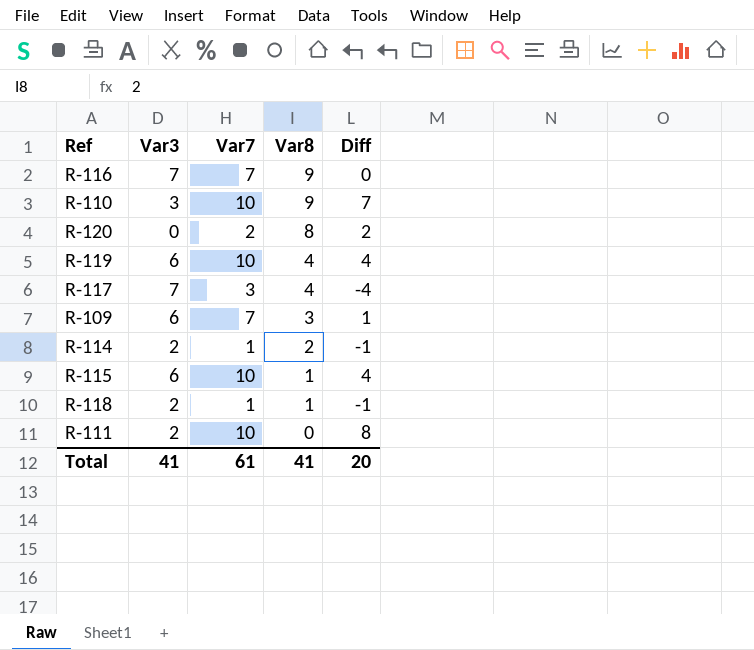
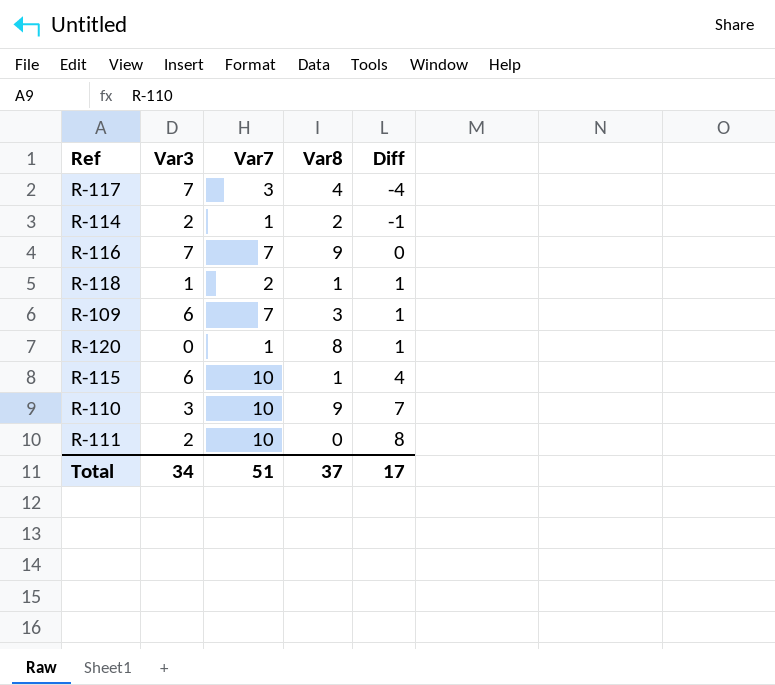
row order: Var8 descending -> Diff ascending
row R-119: 6 | 10 | 4 | 4 -> none
R-118 | Var3: 2 -> 1
R-118 | Var7: 1 -> 2
R-118 | Diff: -1 -> 1
R-120 | Var7: 2 -> 1
R-120 | Diff: 2 -> 1
Total | Var3: 41 -> 34
Total | Var7: 61 -> 51
Total | Var8: 41 -> 37
Total | Diff: 20 -> 17

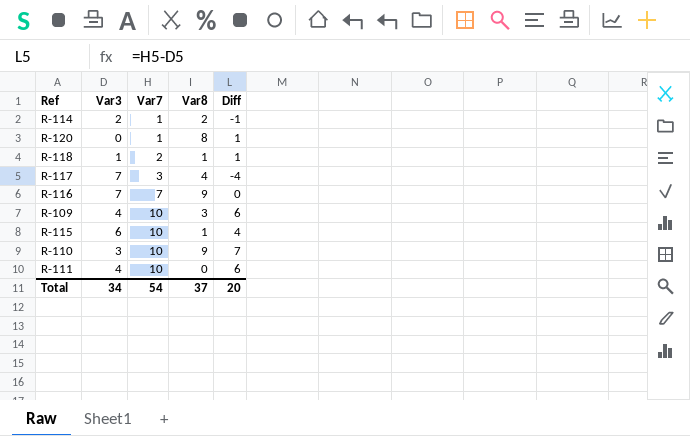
row order: Diff ascending -> Var7 ascending
R-109 | Var3: 6 -> 4
R-109 | Var7: 7 -> 10
R-109 | Diff: 1 -> 6
R-111 | Var3: 2 -> 4
R-111 | Diff: 8 -> 6
Total | Var7: 51 -> 54
Total | Diff: 17 -> 20

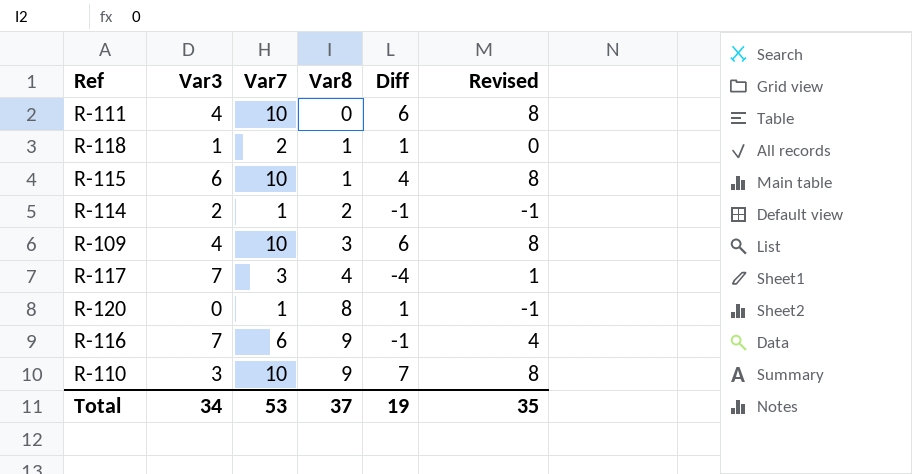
row order: Var7 ascending -> Var8 ascending
column Revised | formula: none -> [Var7] - 2
R-116 | Var7: 7 -> 6
R-116 | Diff: 0 -> -1
Total | Var7: 54 -> 53
Total | Diff: 20 -> 19

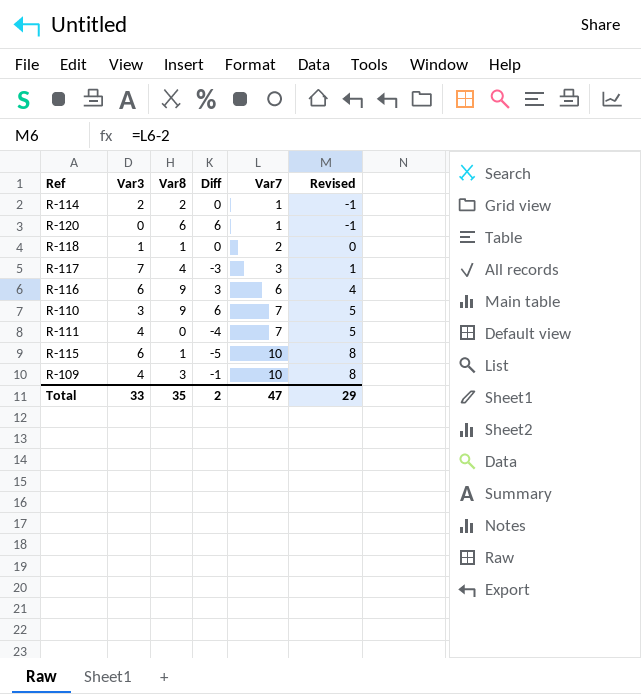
row order: Var8 ascending -> Var7 ascending
column Diff | formula: [Var7] - [Var3] -> [Var8] - [Var3]
column Var7 | position: 3 -> 5
R-120 | Var8: 8 -> 6
R-116 | Var3: 7 -> 6
R-110 | Var7: 10 -> 7
R-110 | Revised: 8 -> 5
R-111 | Var7: 10 -> 7
R-111 | Revised: 8 -> 5
Total | Var3: 34 -> 33
Total | Var8: 37 -> 35
Total | Diff: 19 -> 2
Total | Var7: 53 -> 47
Total | Revised: 35 -> 29

